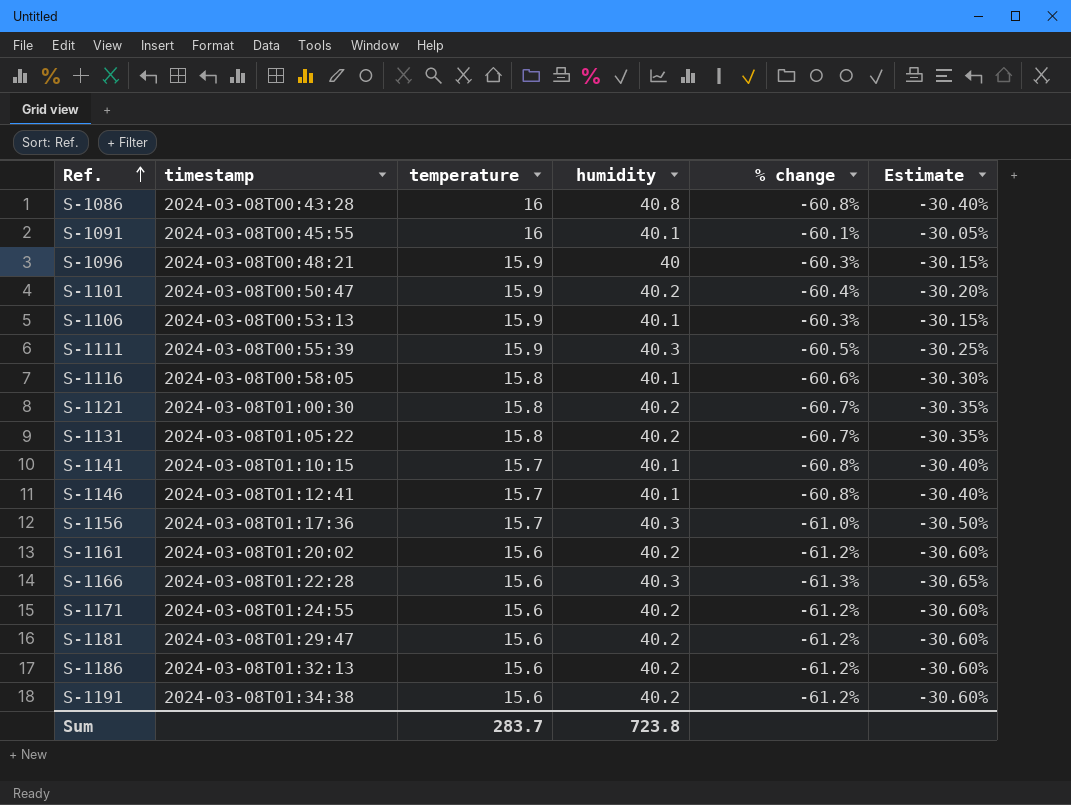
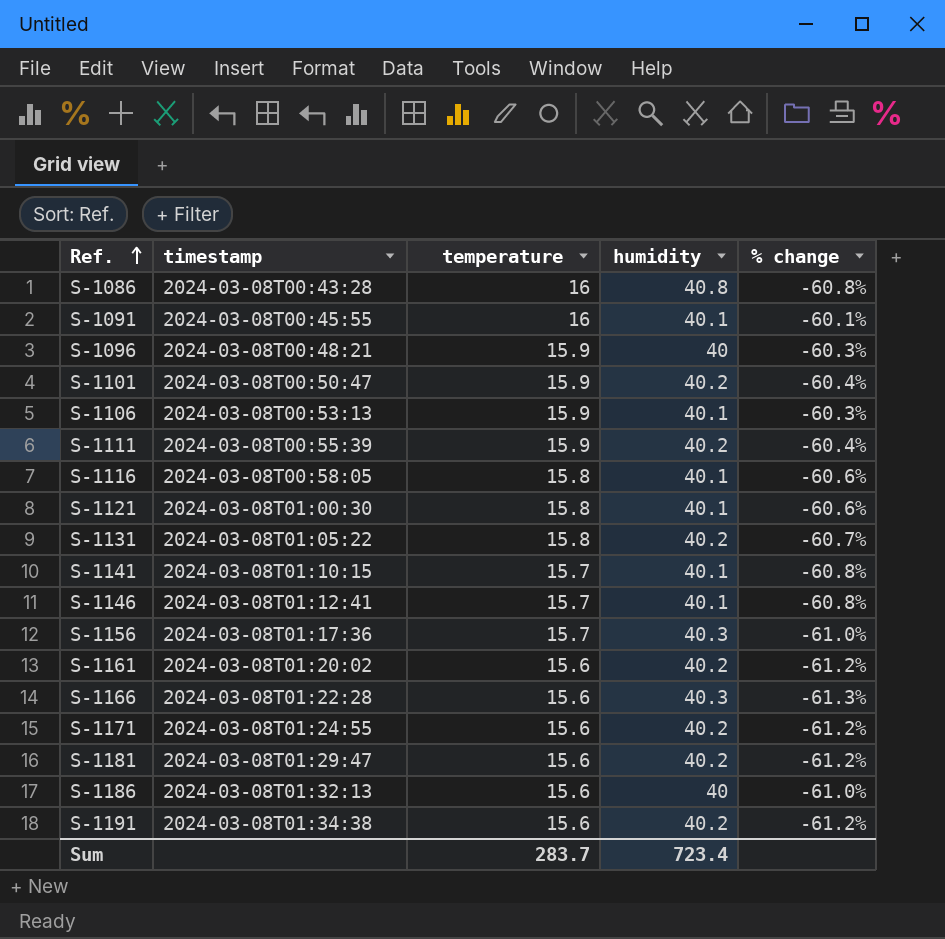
column Estimate | formula: [% change] * 0.5 -> none
S-1111 | humidity: 40.3 -> 40.2
S-1111 | % change: -60.5% -> -60.4%
S-1121 | humidity: 40.2 -> 40.1
S-1121 | % change: -60.7% -> -60.6%
S-1186 | humidity: 40.2 -> 40
S-1186 | % change: -61.2% -> -61.0%
Sum | humidity: 723.8 -> 723.4

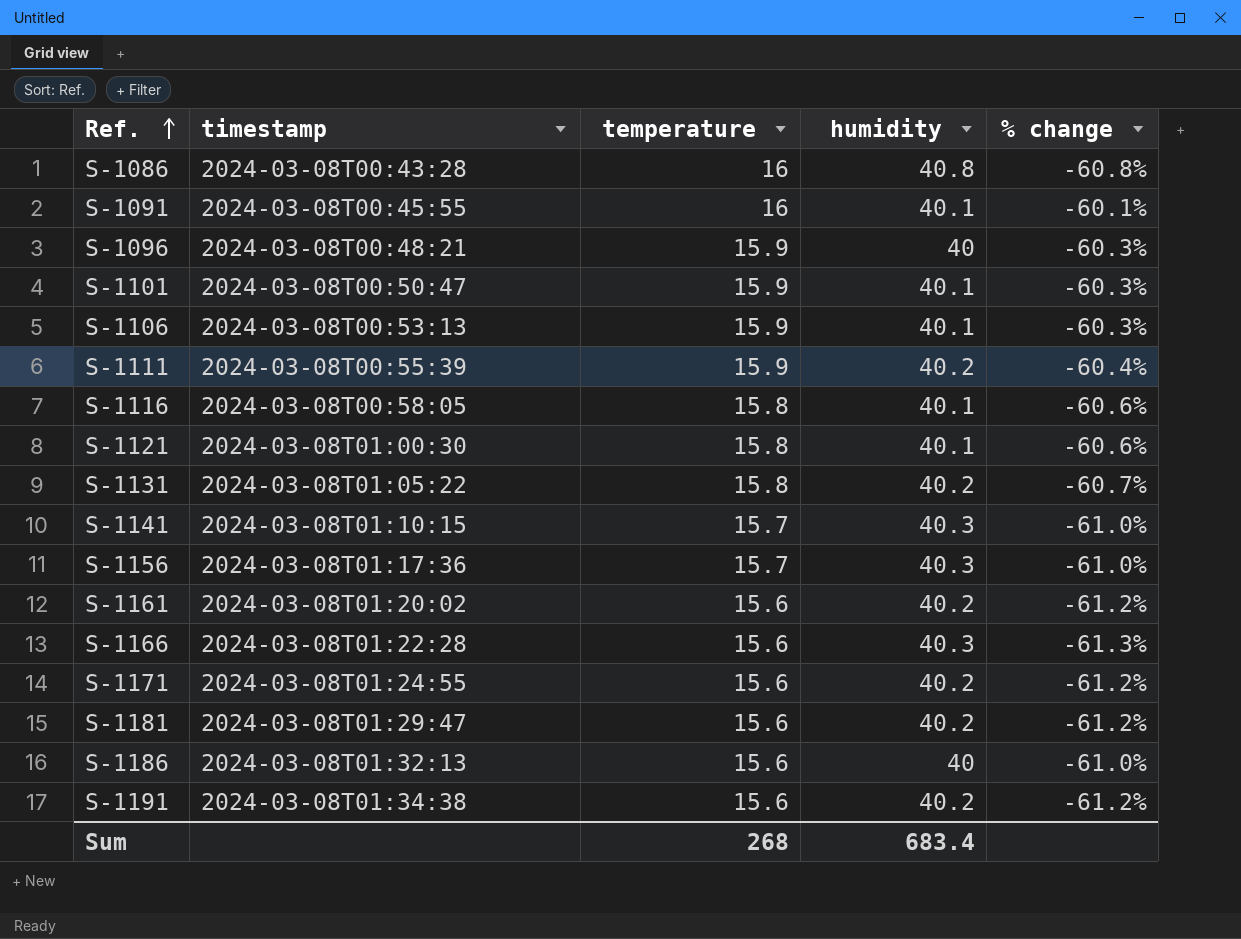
row S-1146: 2024-03-08T01:12:41 | 15.7 | 40.1 | -60.8% -> none
S-1101 | humidity: 40.2 -> 40.1
S-1101 | % change: -60.4% -> -60.3%
S-1141 | humidity: 40.1 -> 40.3
S-1141 | % change: -60.8% -> -61.0%
Sum | temperature: 283.7 -> 268
Sum | humidity: 723.4 -> 683.4

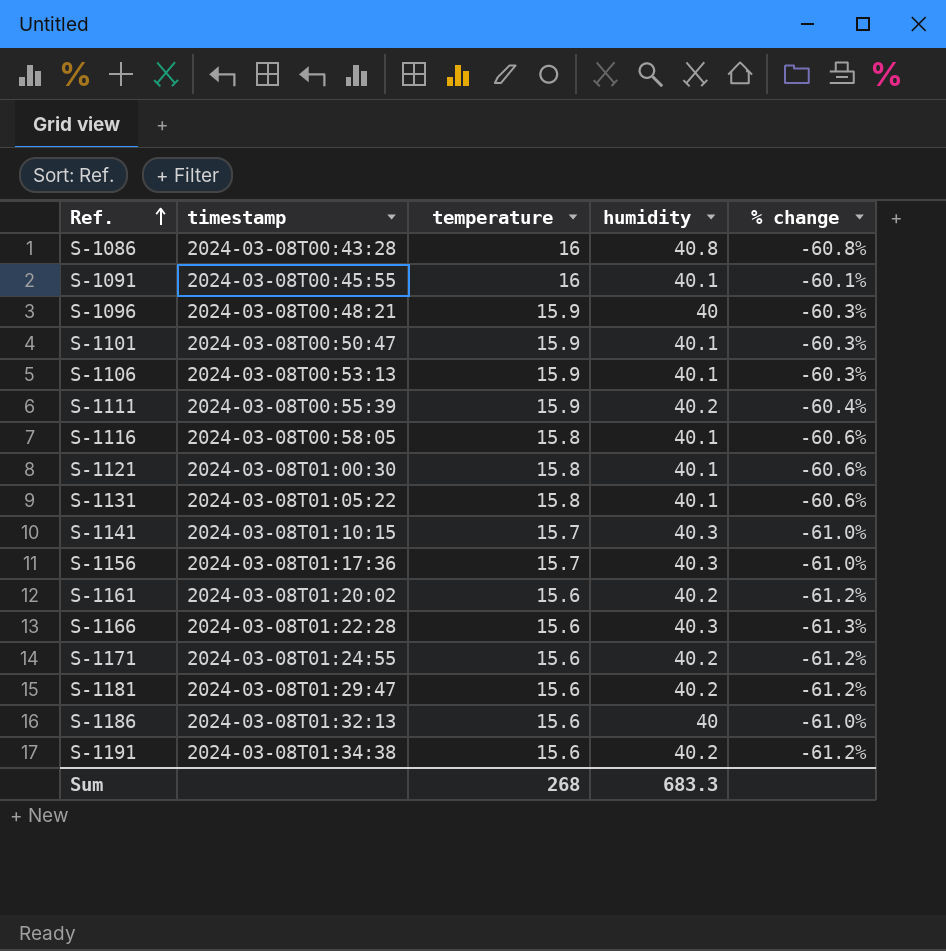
S-1131 | humidity: 40.2 -> 40.1
S-1131 | % change: -60.7% -> -60.6%
Sum | humidity: 683.4 -> 683.3

